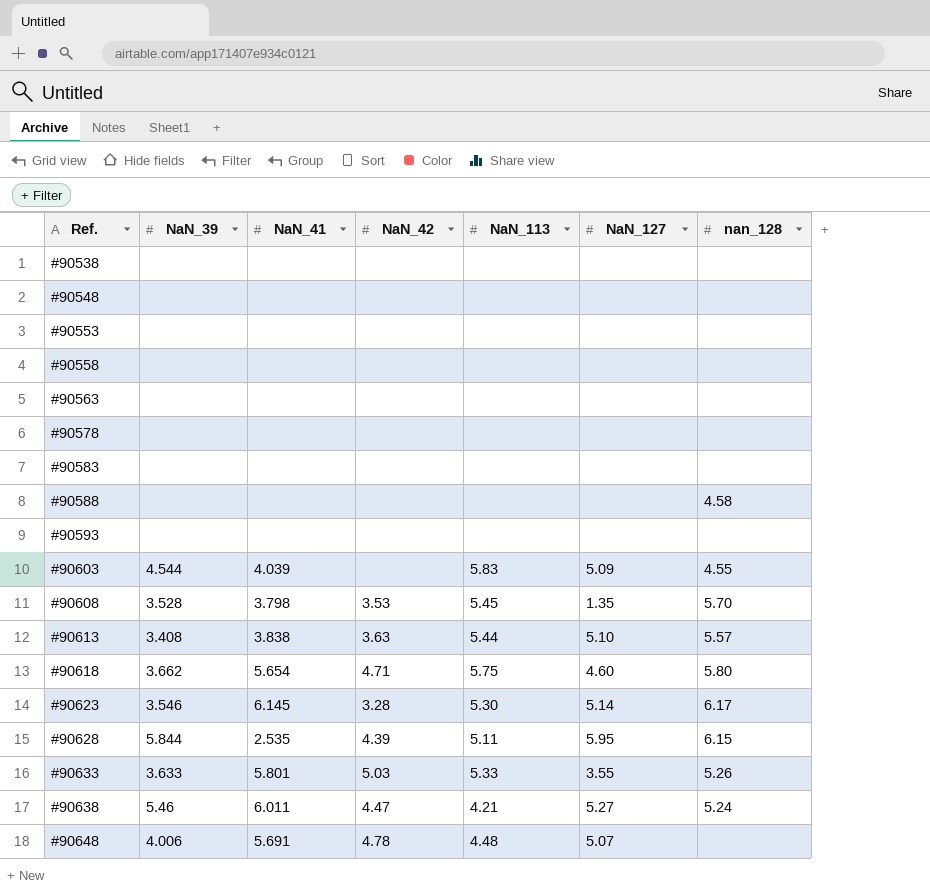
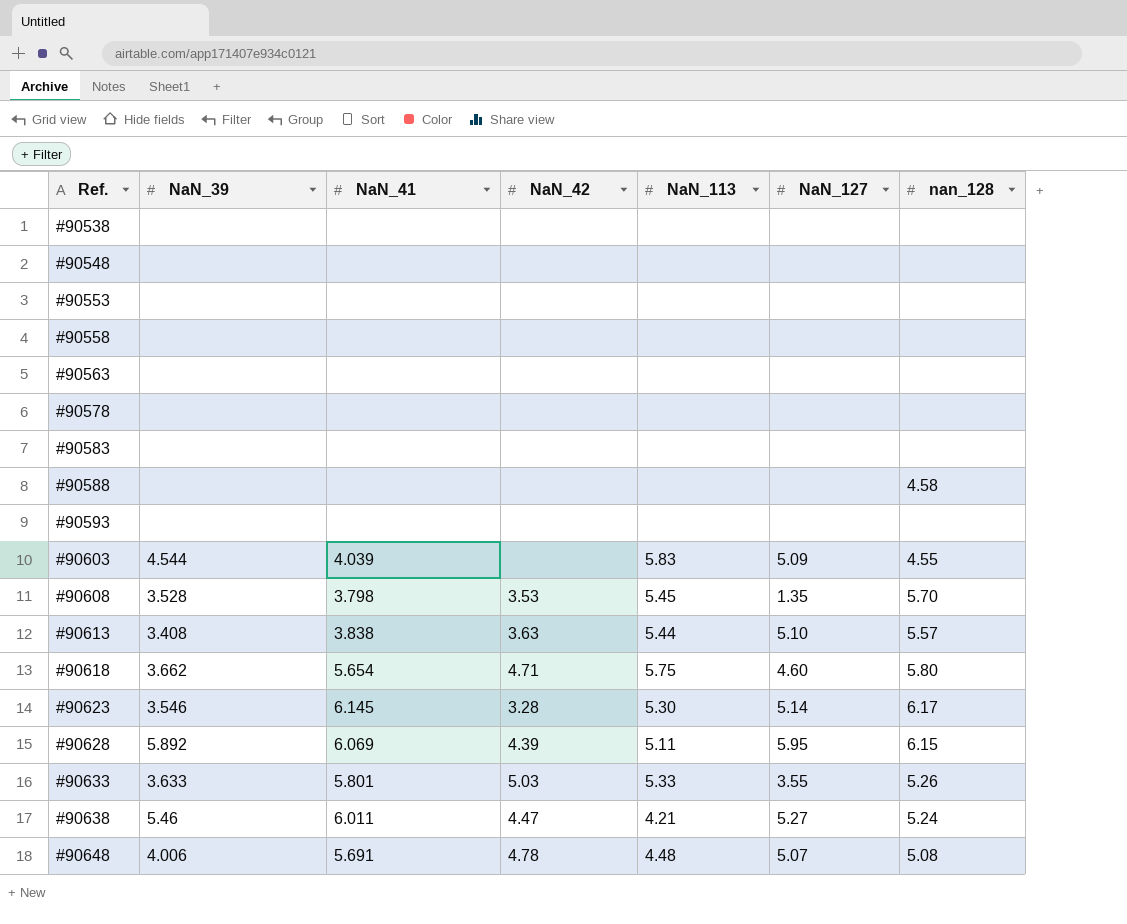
#90628 | NaN_39: 5.844 -> 5.892
#90628 | NaN_41: 2.535 -> 6.069
#90648 | nan_128: none -> 5.08

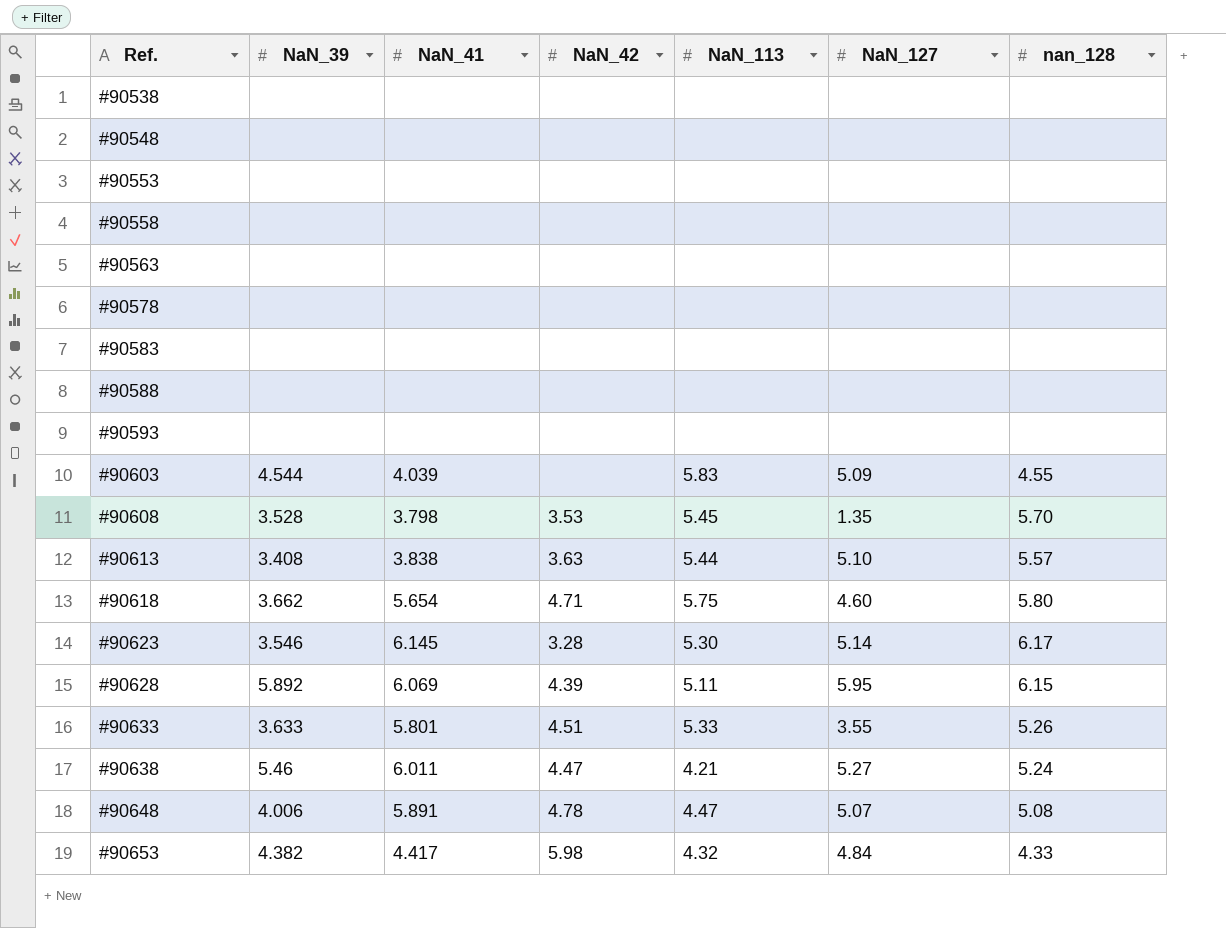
#90588 | nan_128: 4.58 -> none
#90633 | NaN_42: 5.03 -> 4.51
#90648 | NaN_41: 5.691 -> 5.891
#90648 | NaN_113: 4.48 -> 4.47
row #90653: none -> 4.382 | 4.417 | 5.98 | 4.32 | 4.84 | 4.33

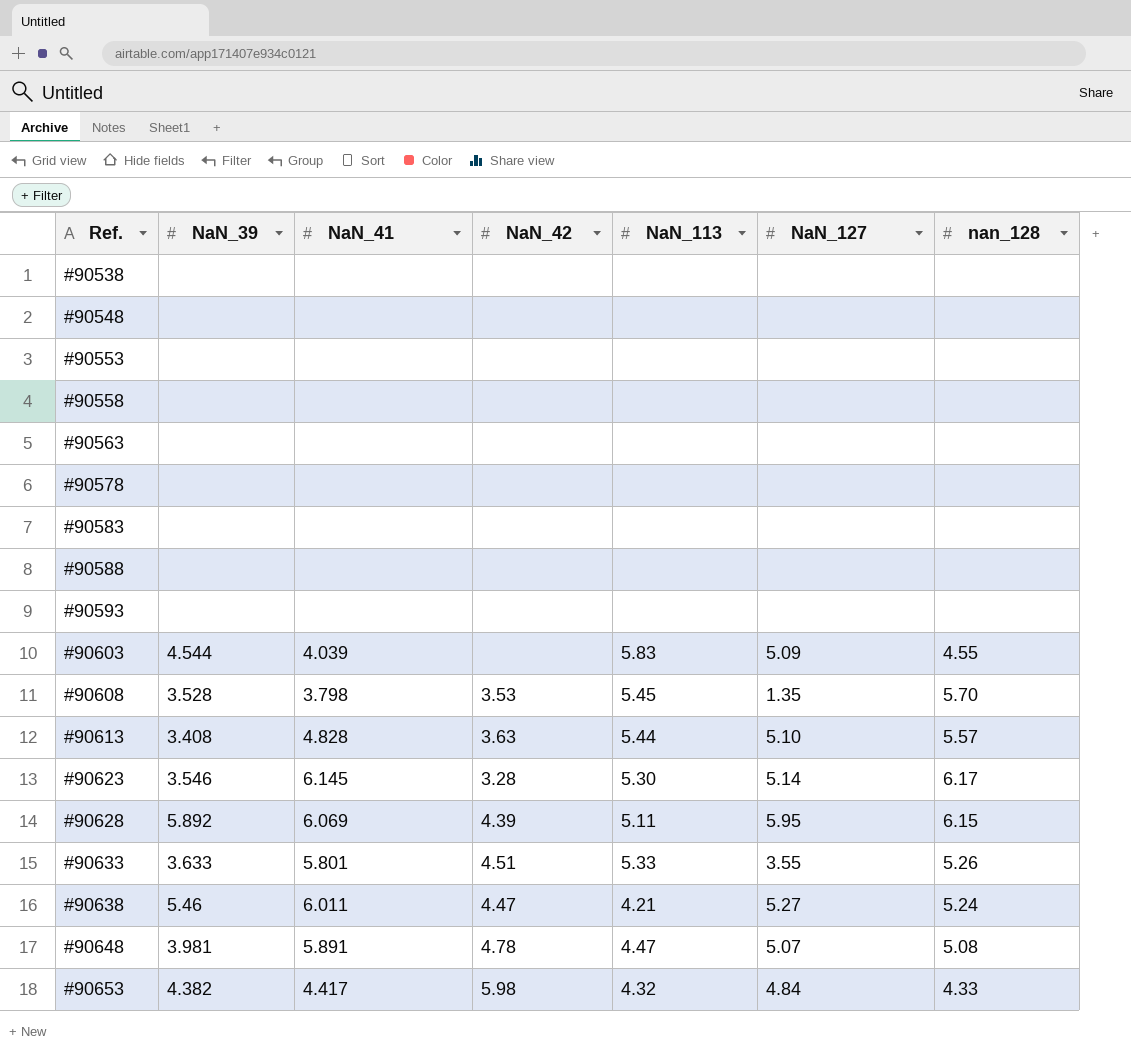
row #90618: 3.662 | 5.654 | 4.71 | 5.75 | 4.60 | 5.80 -> none
#90613 | NaN_41: 3.838 -> 4.828
#90648 | NaN_39: 4.006 -> 3.981

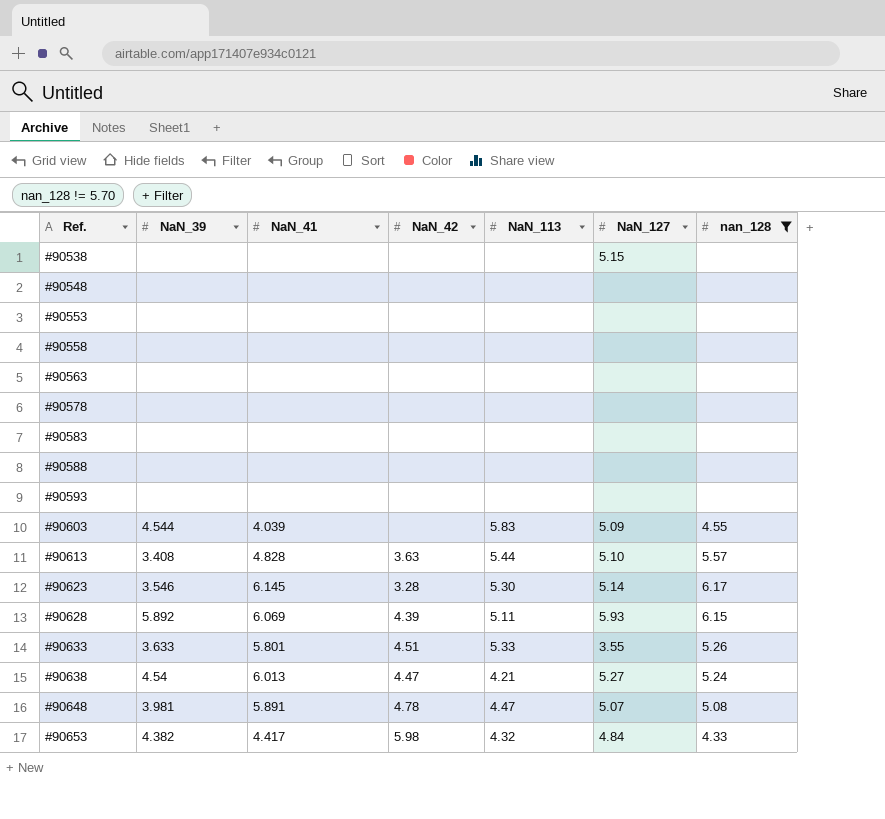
filter: none -> nan_128 != 5.70
#90538 | NaN_127: none -> 5.15
#90628 | NaN_127: 5.95 -> 5.93
#90638 | NaN_39: 5.46 -> 4.54
#90638 | NaN_41: 6.011 -> 6.013

